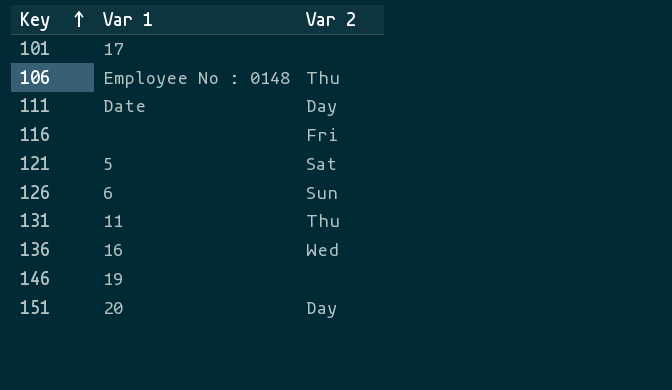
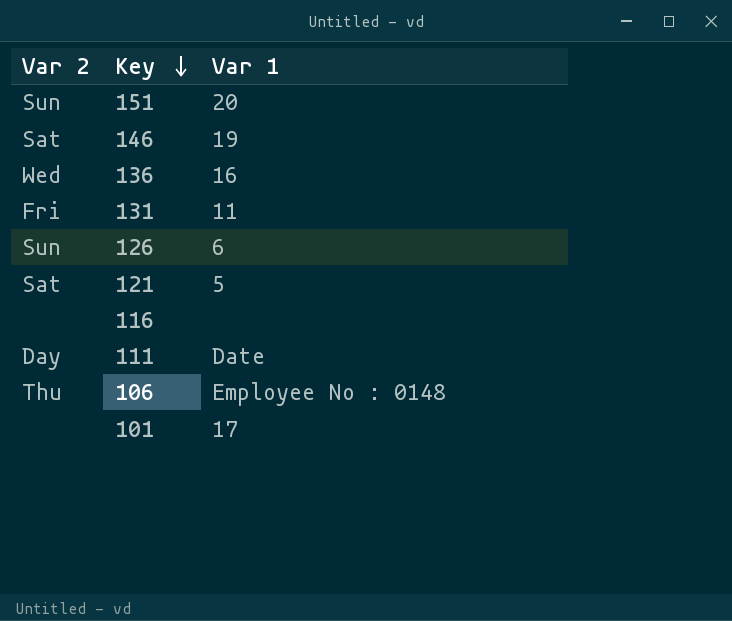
row order: Key ascending -> Key descending
column Var 2 | position: 3 -> 1
151 | Var 2: Day -> Sun
146 | Var 2: none -> Sat
131 | Var 2: Thu -> Fri
116 | Var 2: Fri -> none

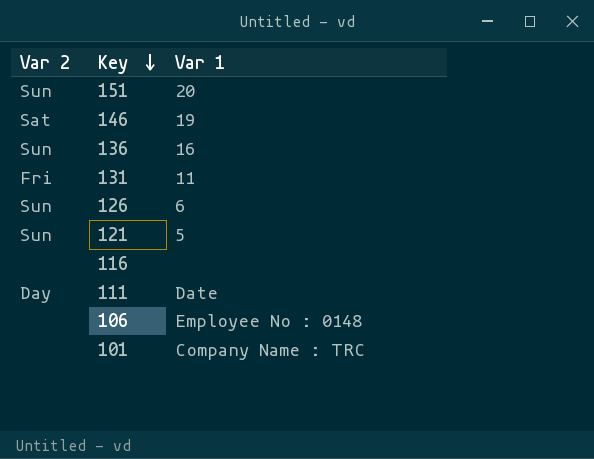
136 | Var 2: Wed -> Sun
121 | Var 2: Sat -> Sun
106 | Var 2: Thu -> none
101 | Var 1: 17 -> Company Name : TRC

